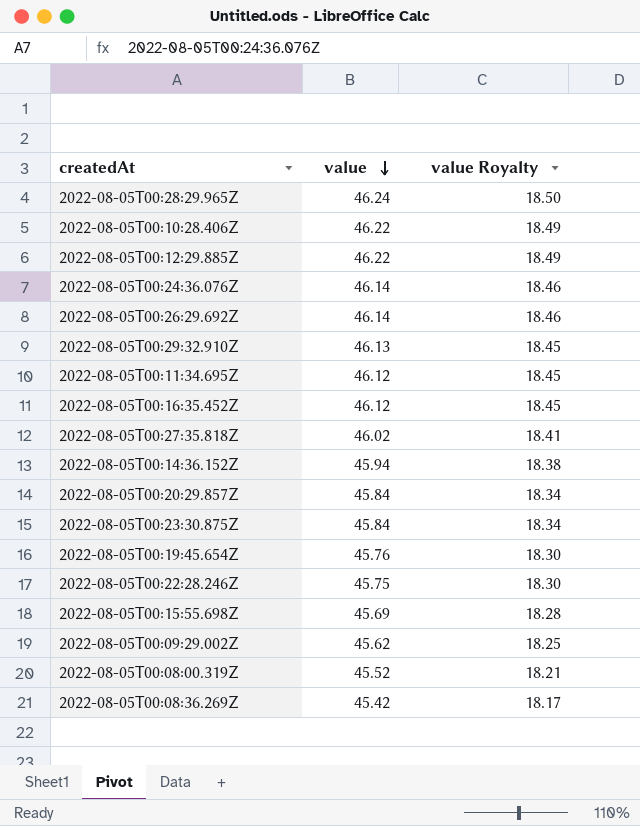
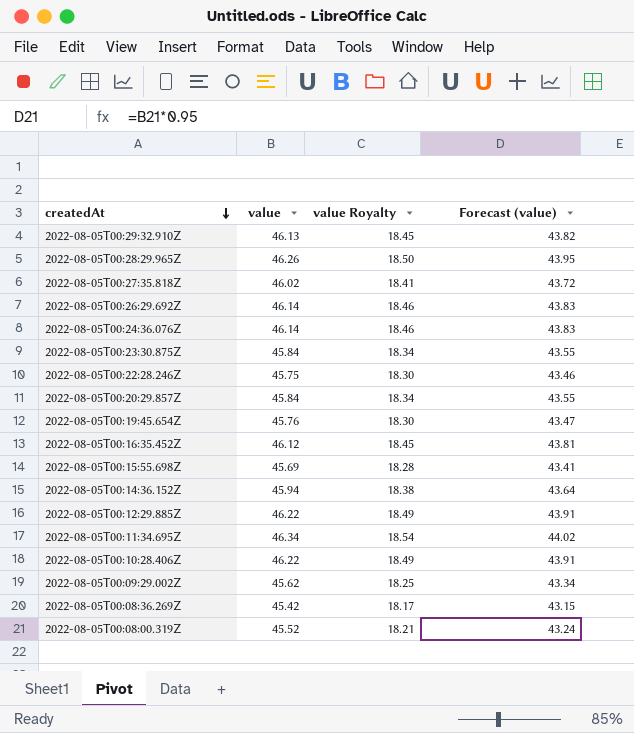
row order: value descending -> createdAt descending
column Forecast (value) | formula: none -> [value] * 0.95
2022-08-05T00:28:29.965Z | value: 46.24 -> 46.26
2022-08-05T00:11:34.695Z | value: 46.12 -> 46.34
2022-08-05T00:11:34.695Z | value Royalty: 18.45 -> 18.54

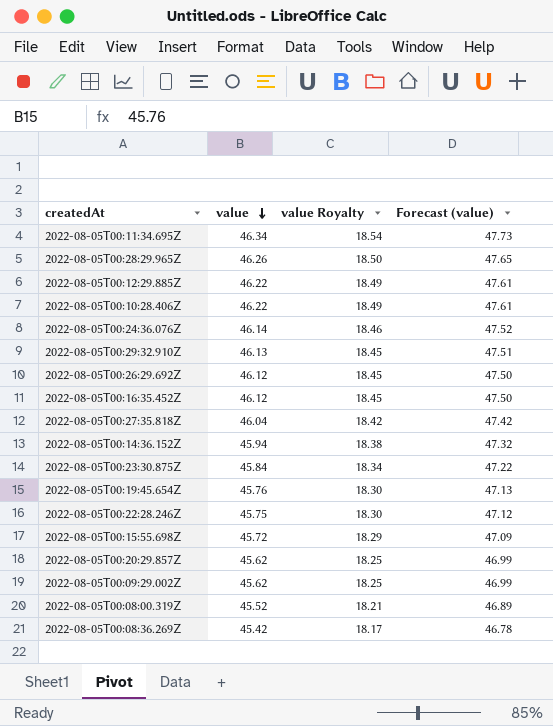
row order: createdAt descending -> value descending
column Forecast (value) | formula: [value] * 0.95 -> [value] * 1.03
2022-08-05T00:26:29.692Z | value: 46.14 -> 46.12
2022-08-05T00:26:29.692Z | value Royalty: 18.46 -> 18.45
2022-08-05T00:27:35.818Z | value: 46.02 -> 46.04
2022-08-05T00:27:35.818Z | value Royalty: 18.41 -> 18.42
2022-08-05T00:15:55.698Z | value: 45.69 -> 45.72
2022-08-05T00:15:55.698Z | value Royalty: 18.28 -> 18.29
2022-08-05T00:20:29.857Z | value: 45.84 -> 45.62
2022-08-05T00:20:29.857Z | value Royalty: 18.34 -> 18.25

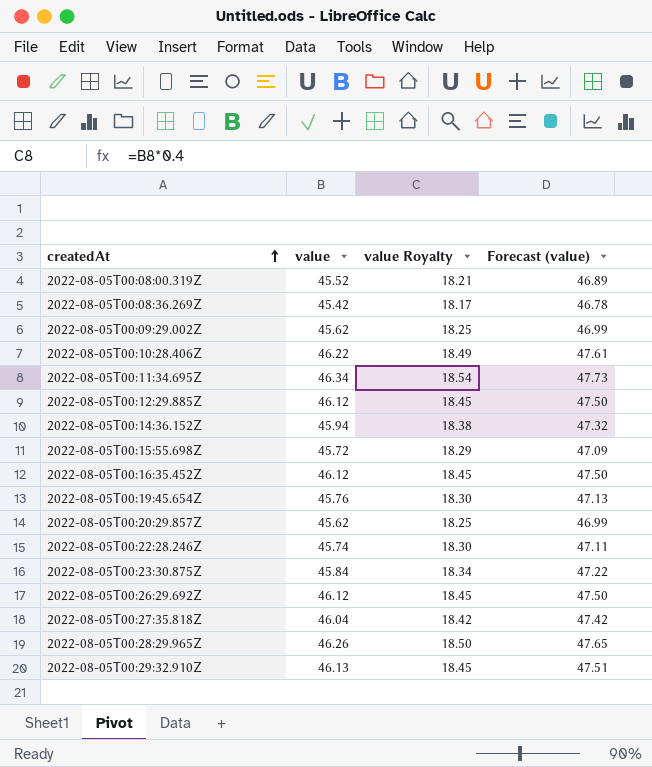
row order: value descending -> createdAt ascending
row 2022-08-05T00:24:36.076Z: 46.14 | 18.46 | 47.52 -> none
2022-08-05T00:12:29.885Z | value: 46.22 -> 46.12
2022-08-05T00:12:29.885Z | value Royalty: 18.49 -> 18.45
2022-08-05T00:12:29.885Z | Forecast (value): 47.61 -> 47.50
2022-08-05T00:22:28.246Z | value: 45.75 -> 45.74
2022-08-05T00:22:28.246Z | Forecast (value): 47.12 -> 47.11

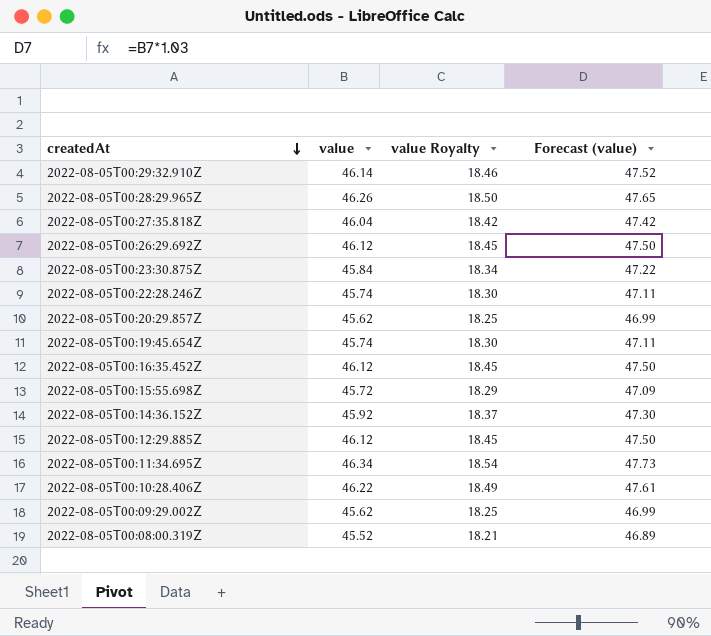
row order: createdAt ascending -> createdAt descending
row 2022-08-05T00:08:36.269Z: 45.42 | 18.17 | 46.78 -> none
2022-08-05T00:29:32.910Z | value: 46.13 -> 46.14
2022-08-05T00:29:32.910Z | value Royalty: 18.45 -> 18.46
2022-08-05T00:29:32.910Z | Forecast (value): 47.51 -> 47.52
2022-08-05T00:19:45.654Z | value: 45.76 -> 45.74
2022-08-05T00:19:45.654Z | Forecast (value): 47.13 -> 47.11
2022-08-05T00:14:36.152Z | value: 45.94 -> 45.92
2022-08-05T00:14:36.152Z | value Royalty: 18.38 -> 18.37
2022-08-05T00:14:36.152Z | Forecast (value): 47.32 -> 47.30

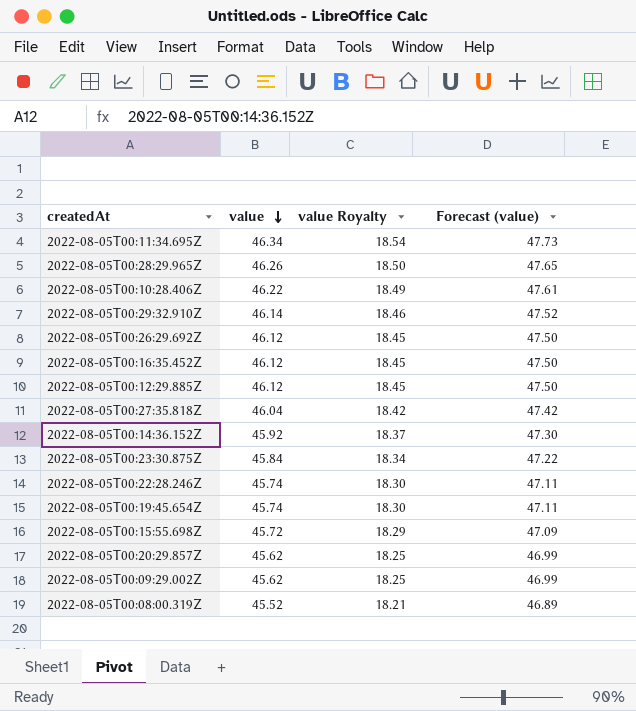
row order: createdAt descending -> value descending

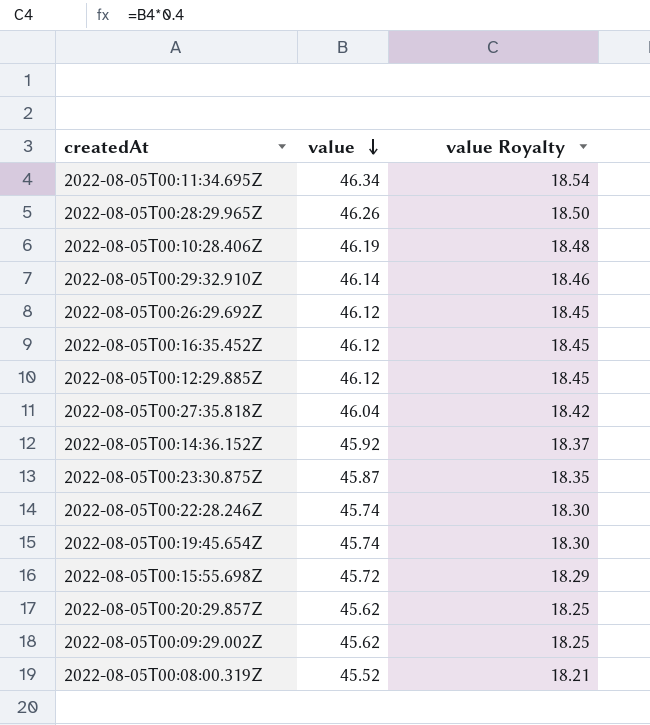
column Forecast (value) | formula: [value] * 1.03 -> none
2022-08-05T00:10:28.406Z | value: 46.22 -> 46.19
2022-08-05T00:10:28.406Z | value Royalty: 18.49 -> 18.48
2022-08-05T00:23:30.875Z | value: 45.84 -> 45.87
2022-08-05T00:23:30.875Z | value Royalty: 18.34 -> 18.35

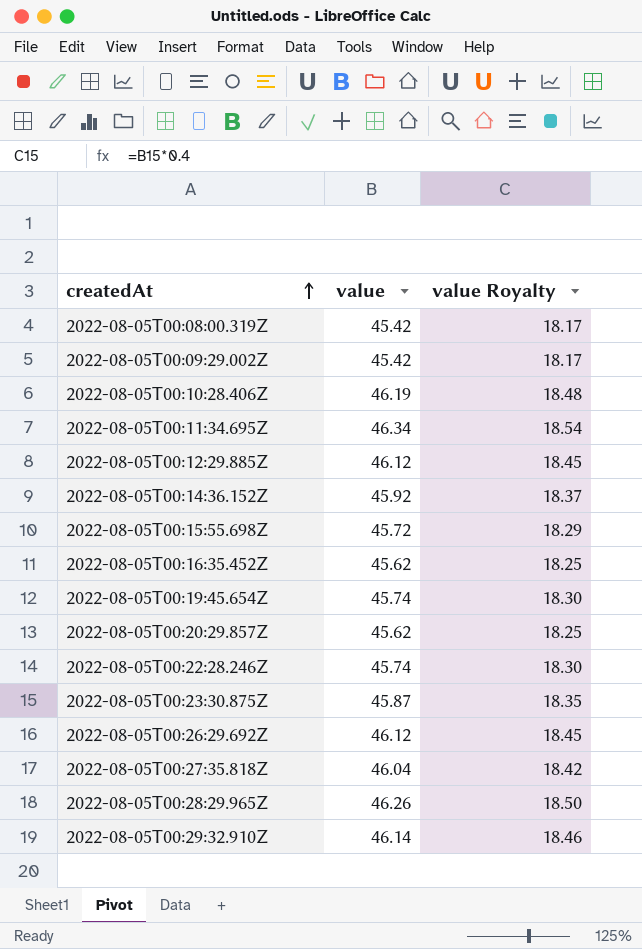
row order: value descending -> createdAt ascending
2022-08-05T00:08:00.319Z | value: 45.52 -> 45.42
2022-08-05T00:08:00.319Z | value Royalty: 18.21 -> 18.17
2022-08-05T00:09:29.002Z | value: 45.62 -> 45.42
2022-08-05T00:09:29.002Z | value Royalty: 18.25 -> 18.17
2022-08-05T00:16:35.452Z | value: 46.12 -> 45.62
2022-08-05T00:16:35.452Z | value Royalty: 18.45 -> 18.25

